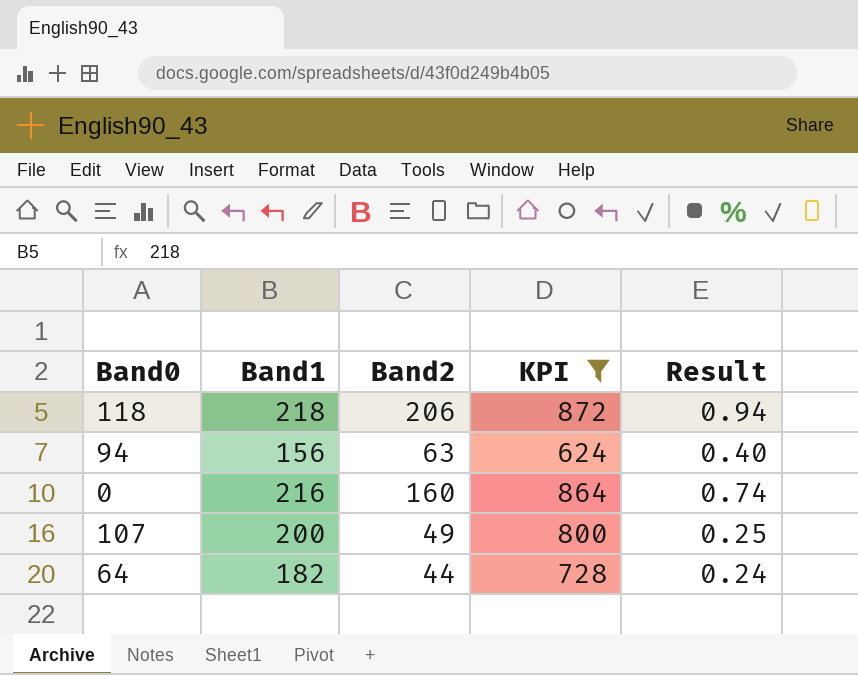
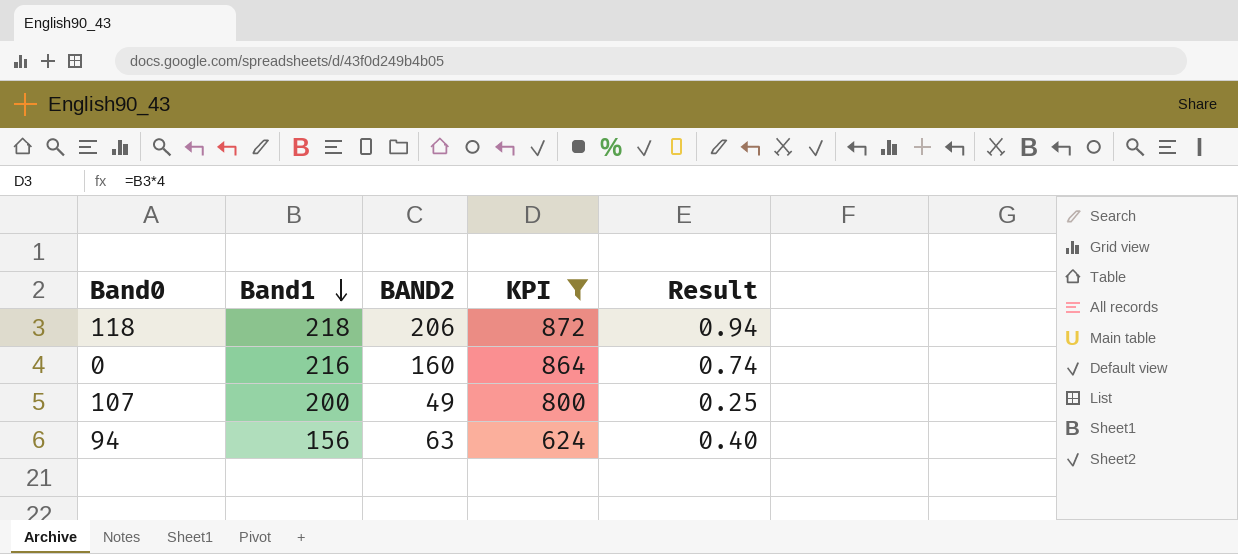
row order: none -> Band1 descending
column name: Band2 -> BAND2
row 64: 182 | 44 | 728 | 0.24 -> none

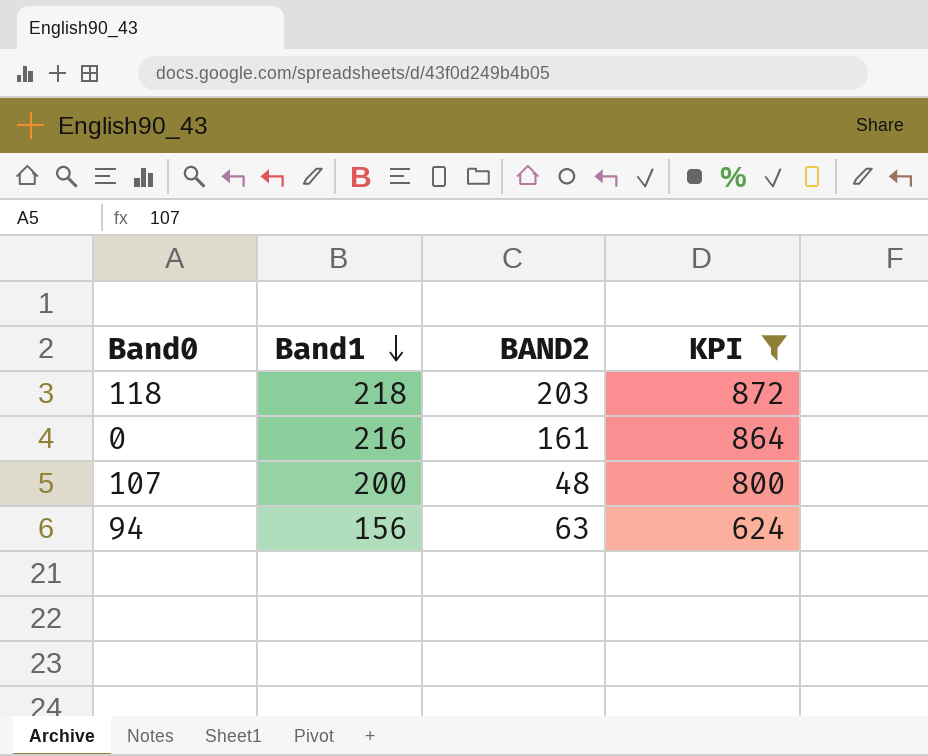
column Result | formula: [BAND2] / [Band1] -> none
118 | BAND2: 206 -> 203
0 | BAND2: 160 -> 161
107 | BAND2: 49 -> 48

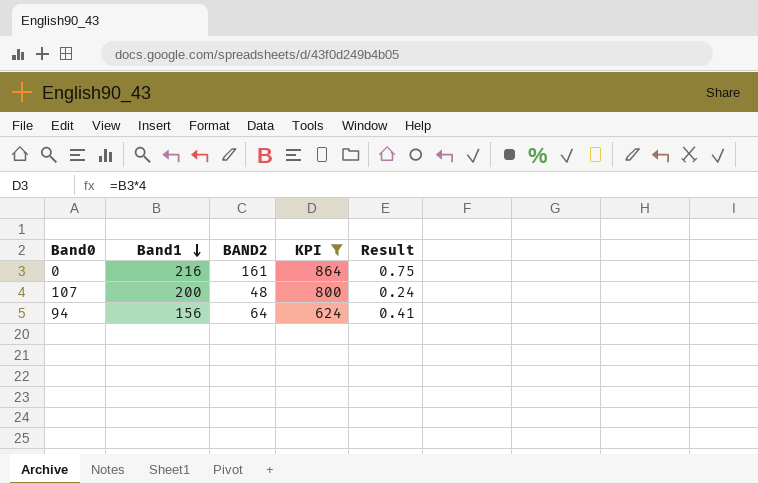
column Result | formula: none -> [BAND2] / [Band1]
row 118: 218 | 203 | 872 -> none
94 | BAND2: 63 -> 64

